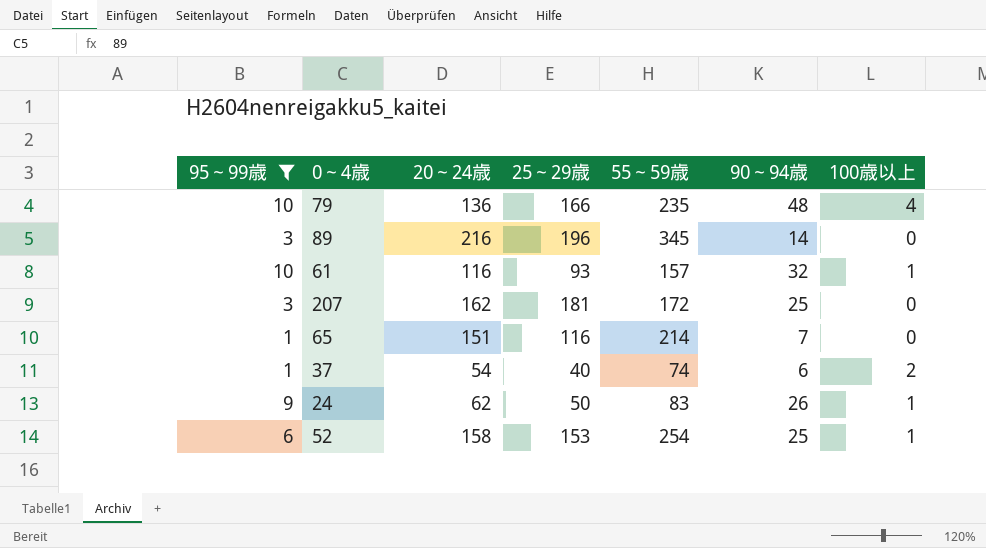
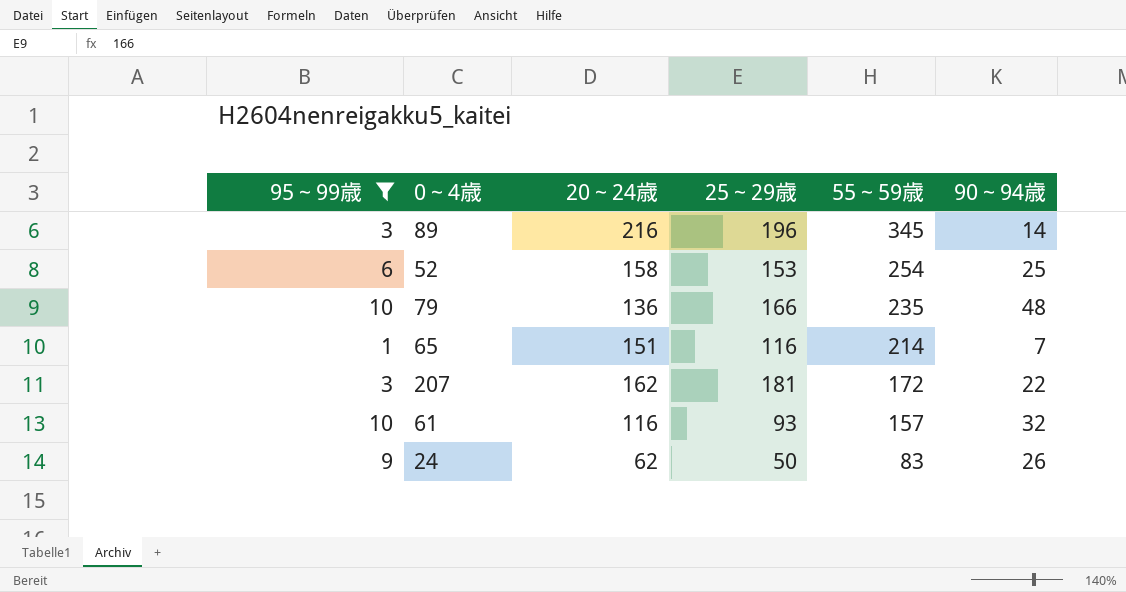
row order: none -> 55～59歳 descending
column 100歳以上 | position: 7 -> none
row 37: 1 | 54 | 40 | 74 | 6 | 2 -> none
207 | 90～94歳: 25 -> 22

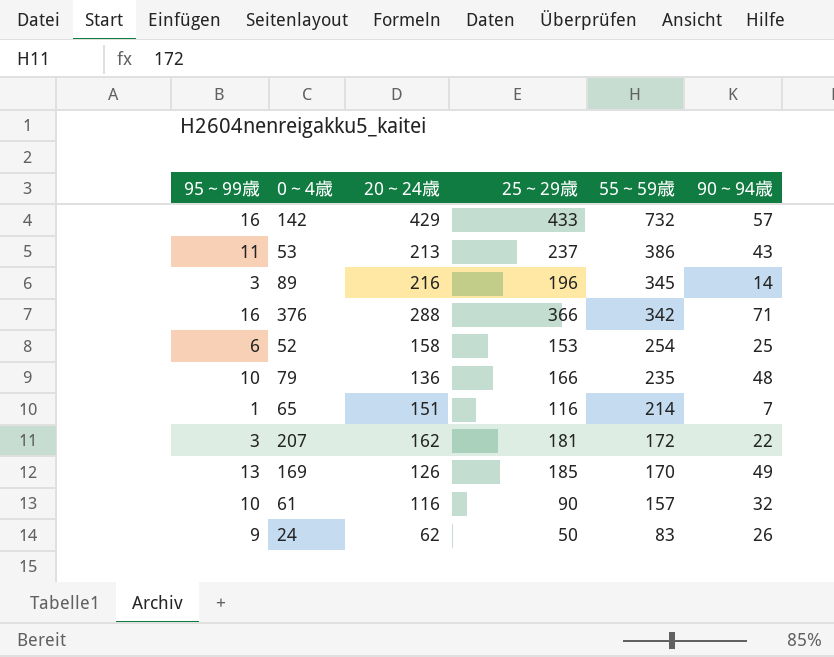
filter: 95～99歳 <= 10 -> none
61 | 25～29歳: 93 -> 90

